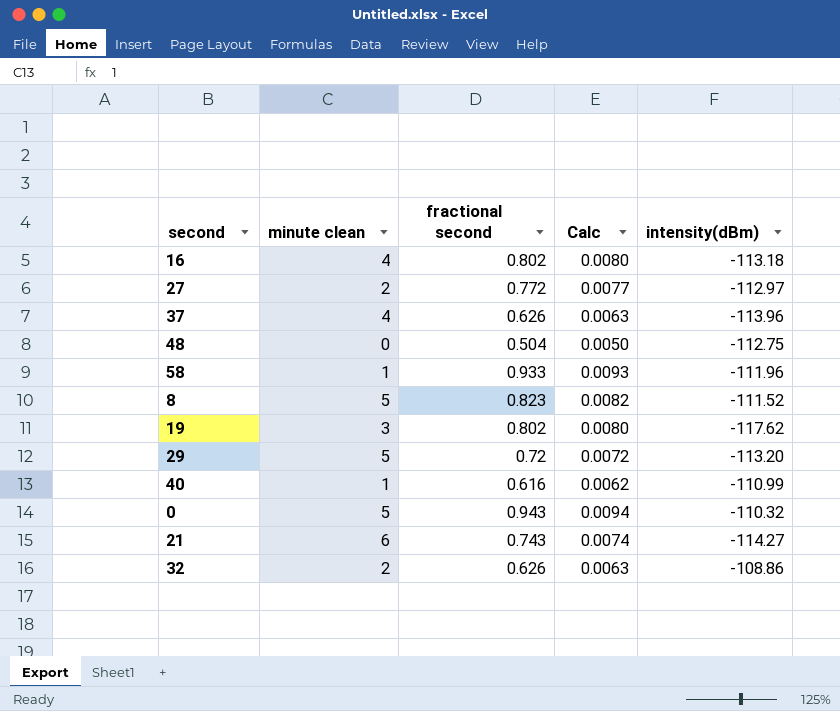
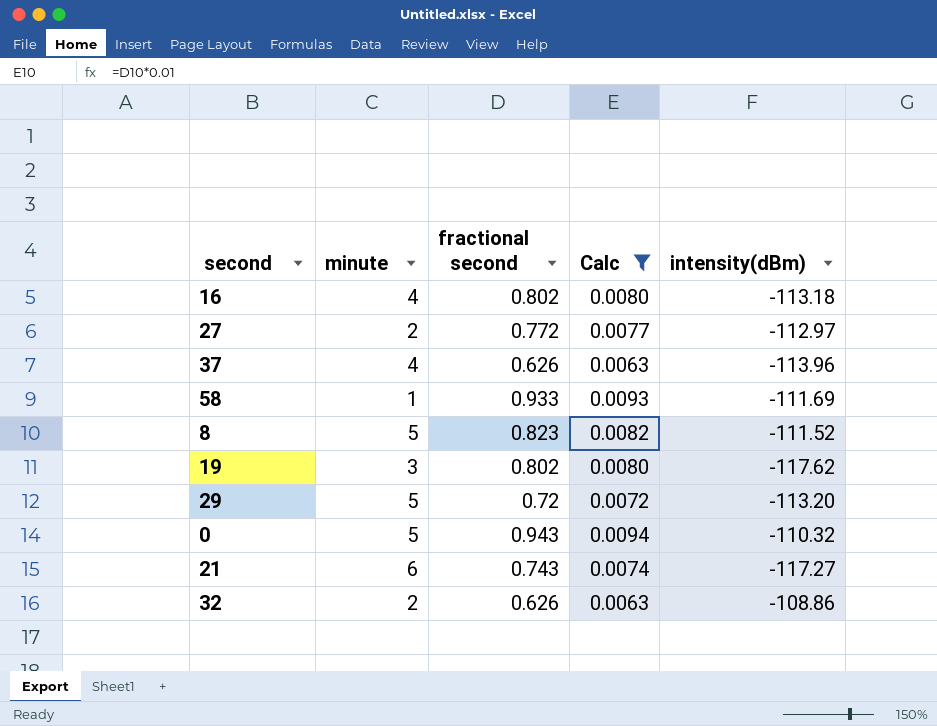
filter: none -> Calc >= 0.0063
column name: minute clean -> minute
58 | intensity(dBm): -111.96 -> -111.69
21 | intensity(dBm): -114.27 -> -117.27

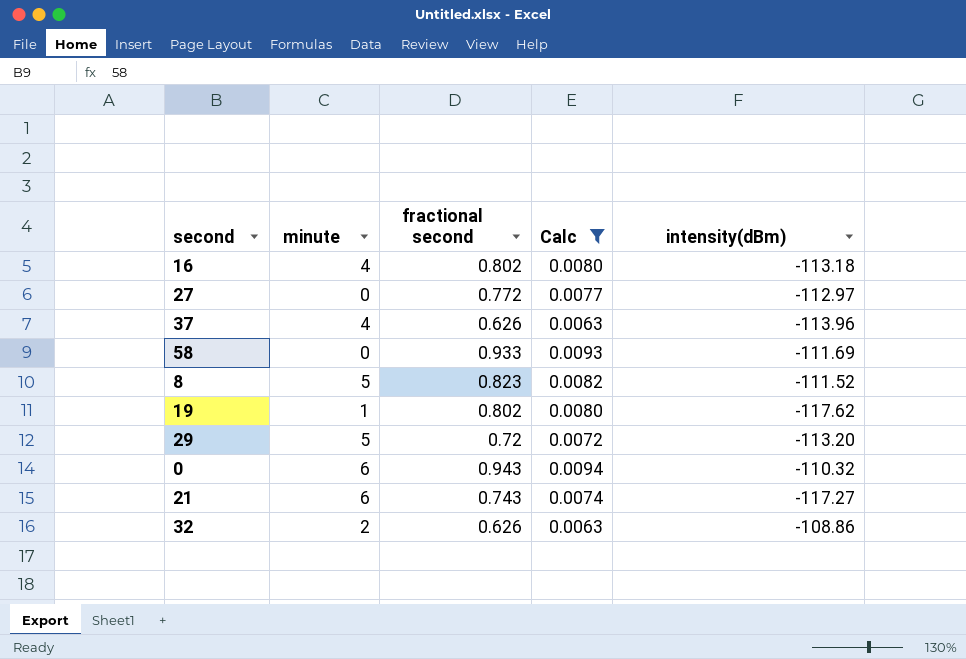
27 | minute: 2 -> 0
58 | minute: 1 -> 0
19 | minute: 3 -> 1
0 | minute: 5 -> 6

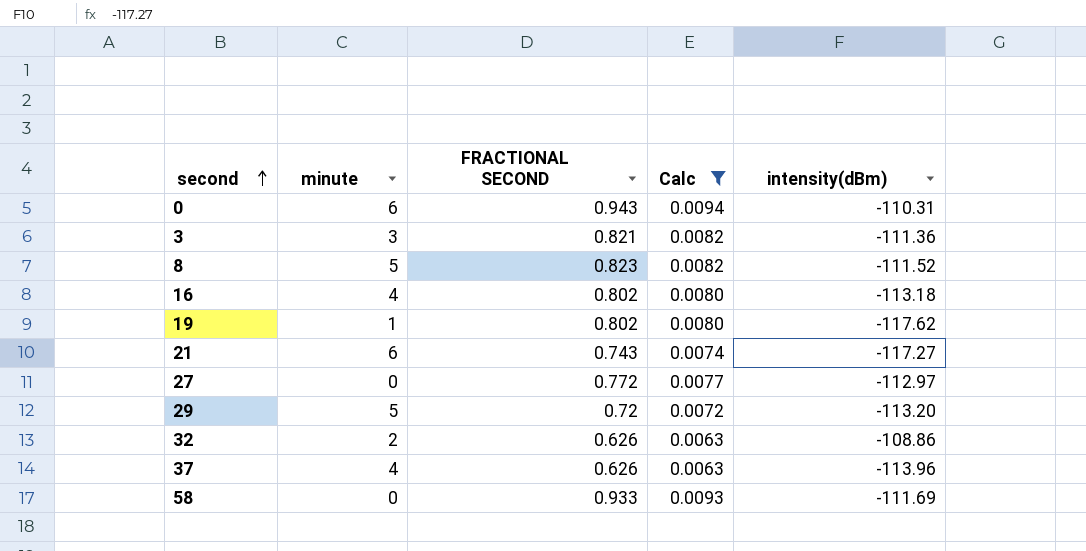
row order: none -> second ascending
column name: fractional second -> FRACTIONAL SECOND
0 | intensity(dBm): -110.32 -> -110.31
row 3: none -> 3 | 0.821 | 0.0082 | -111.36

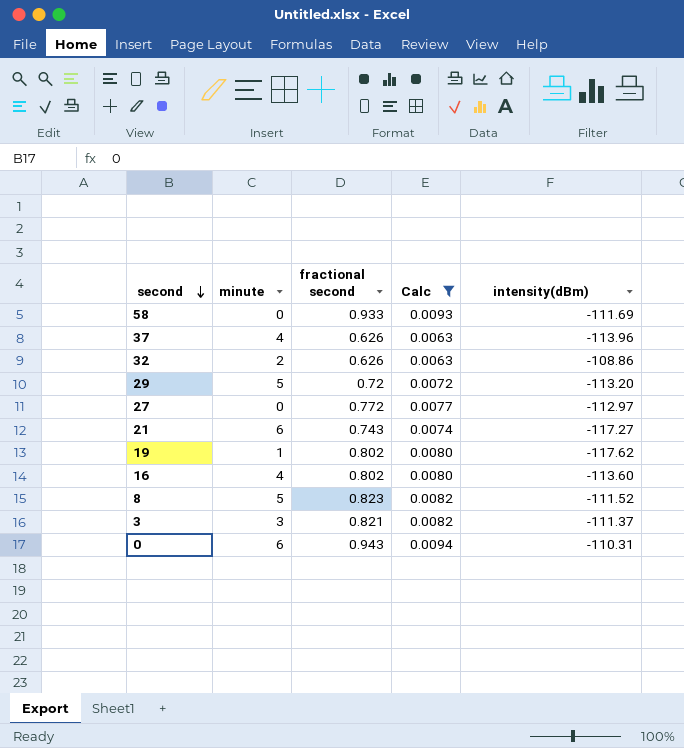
row order: second ascending -> second descending
column name: FRACTIONAL SECOND -> fractional second
16 | intensity(dBm): -113.18 -> -113.60
3 | intensity(dBm): -111.36 -> -111.37

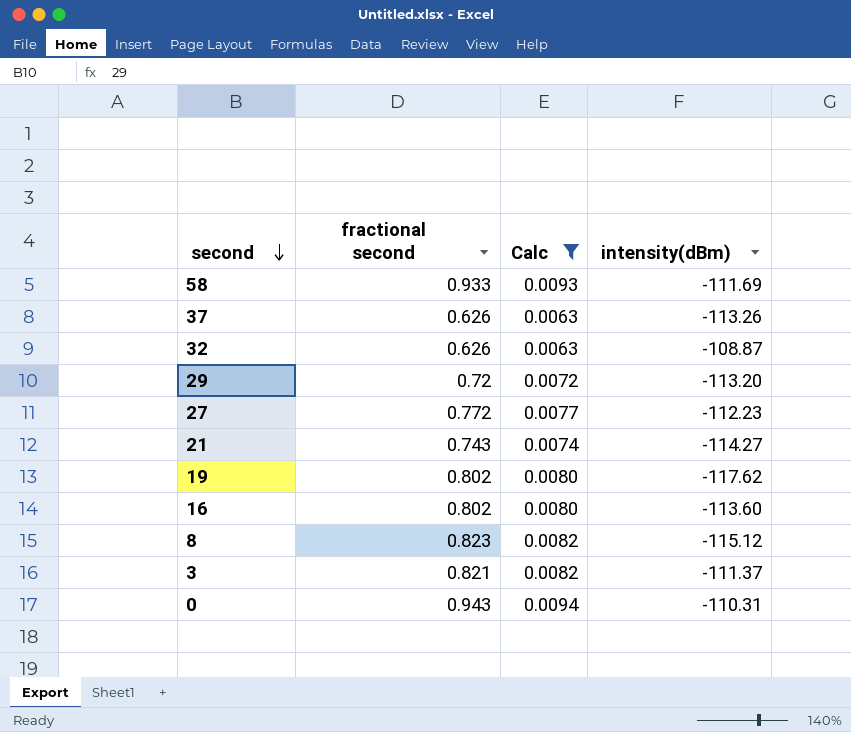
column minute | position: 2 -> none
37 | intensity(dBm): -113.96 -> -113.26
32 | intensity(dBm): -108.86 -> -108.87
27 | intensity(dBm): -112.97 -> -112.23
21 | intensity(dBm): -117.27 -> -114.27
8 | intensity(dBm): -111.52 -> -115.12

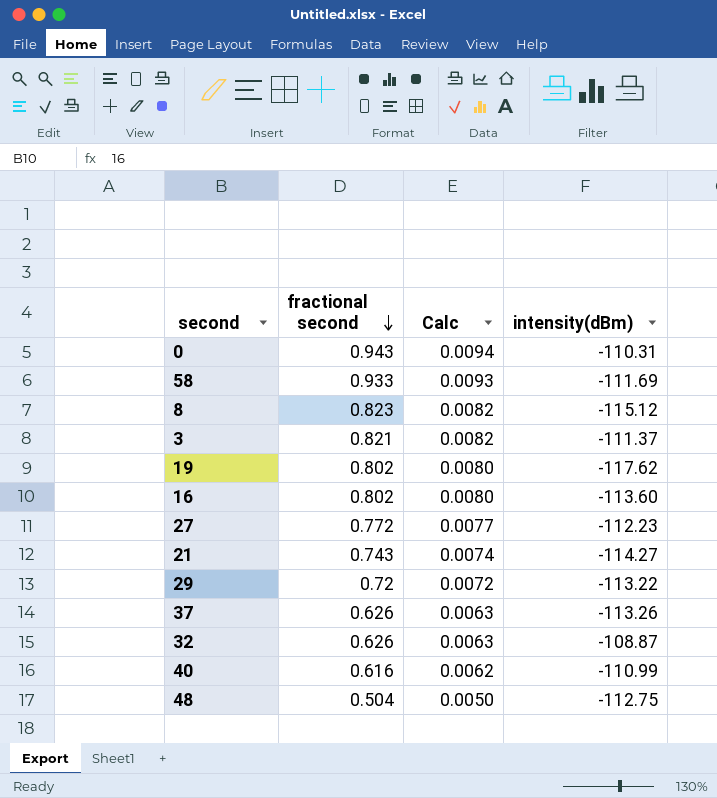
filter: Calc >= 0.0063 -> none
row order: second descending -> fractional second descending
29 | intensity(dBm): -113.20 -> -113.22

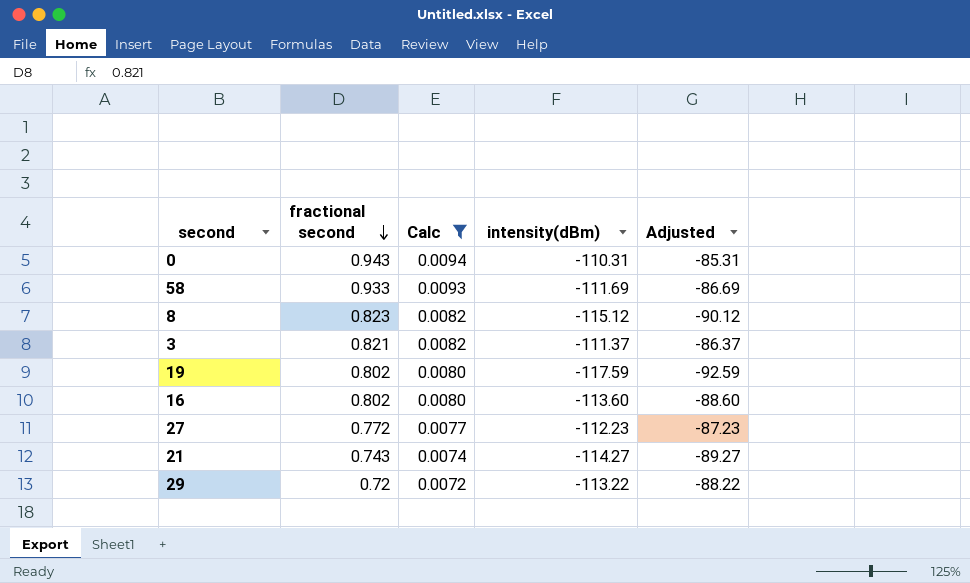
filter: none -> Calc >= 0.0072
column Adjusted | formula: none -> [intensity(dBm)] + 25
19 | intensity(dBm): -117.62 -> -117.59

